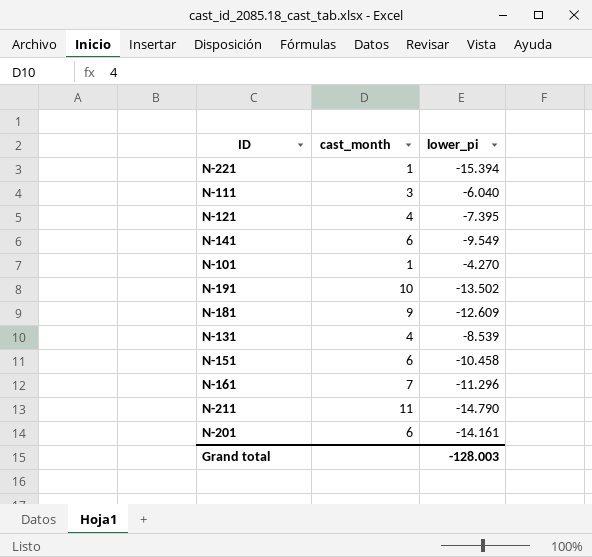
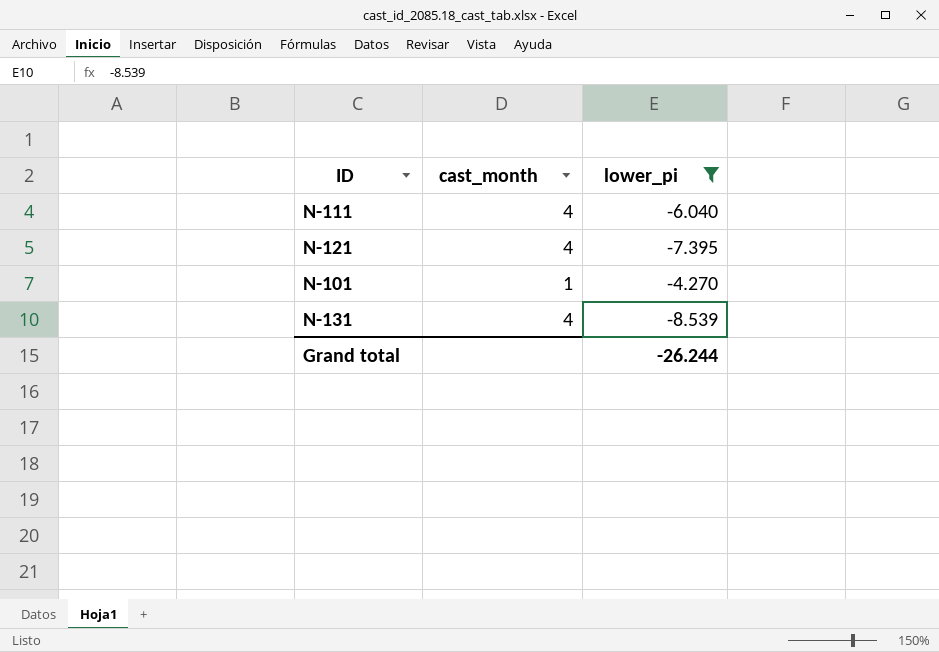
filter: none -> lower_pi >= -8.539
N-111 | cast_month: 3 -> 4
Grand total | lower_pi: -128.003 -> -26.244

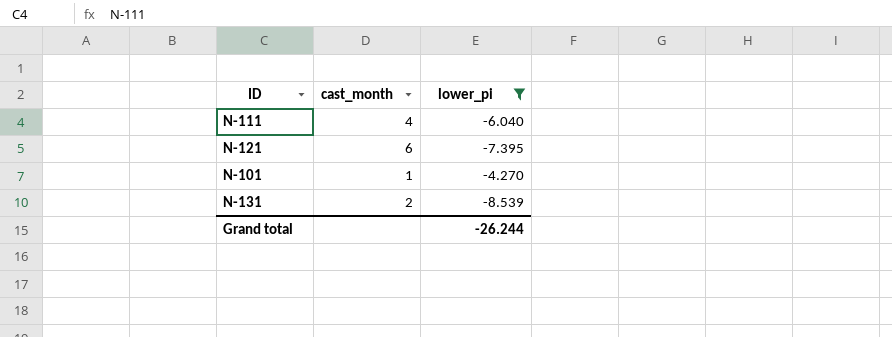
N-121 | cast_month: 4 -> 6
N-131 | cast_month: 4 -> 2

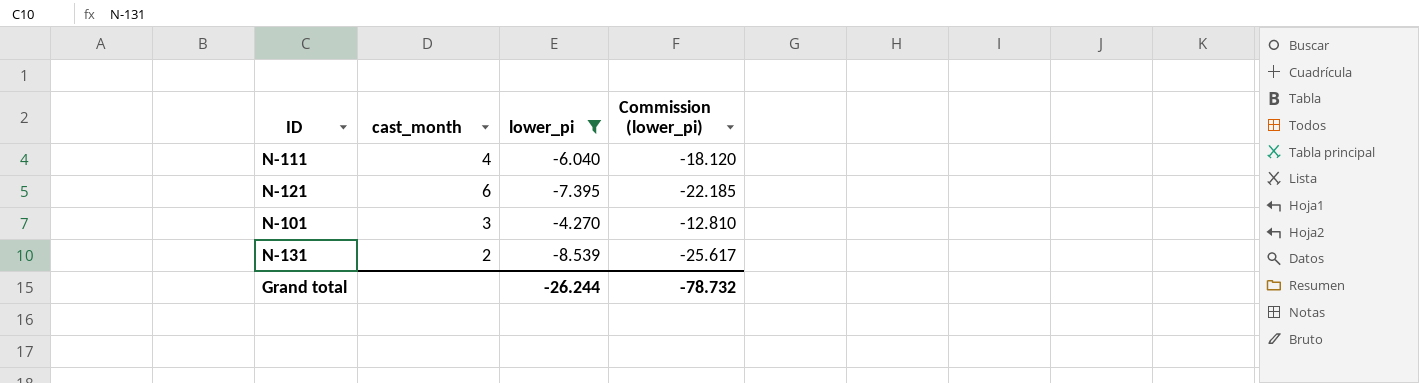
column Commission (lower_pi) | formula: none -> [lower_pi] * 3
N-101 | cast_month: 1 -> 3

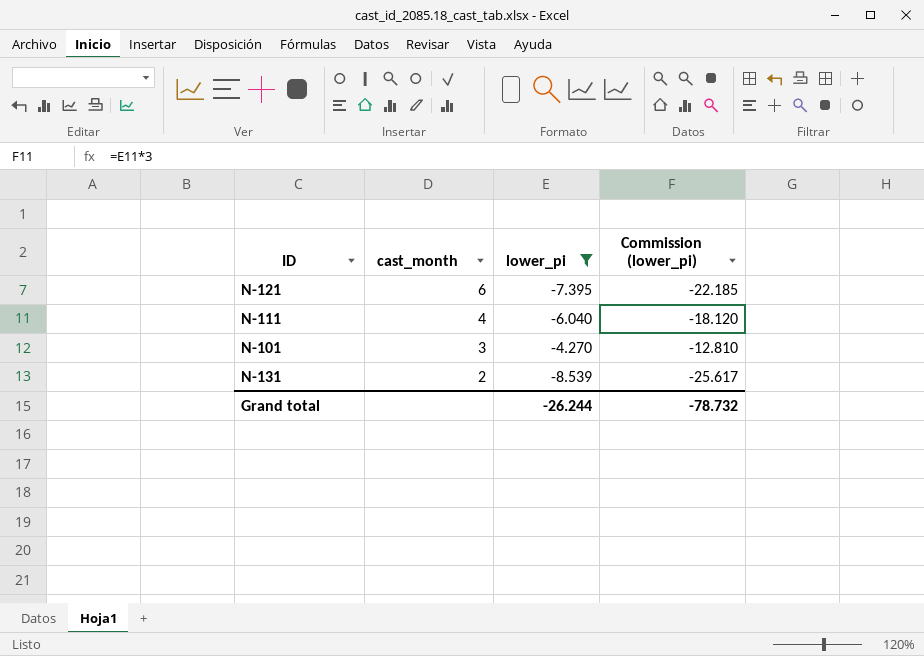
row order: none -> cast_month descending

